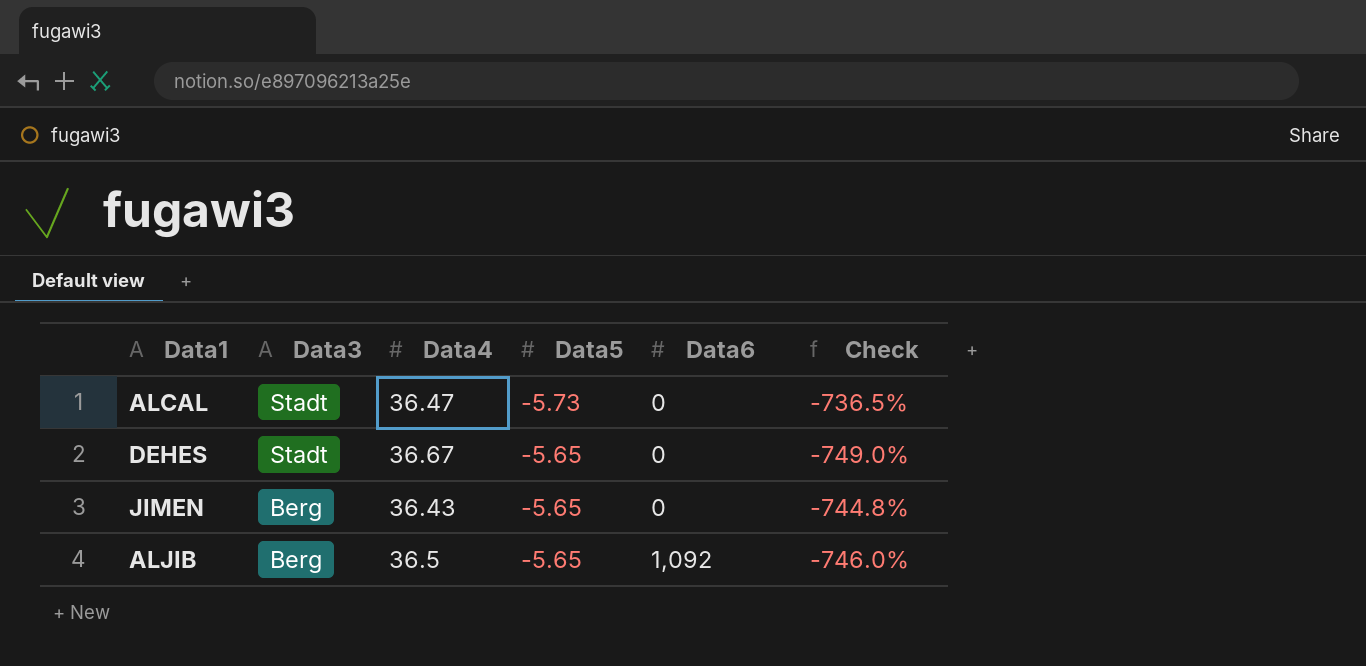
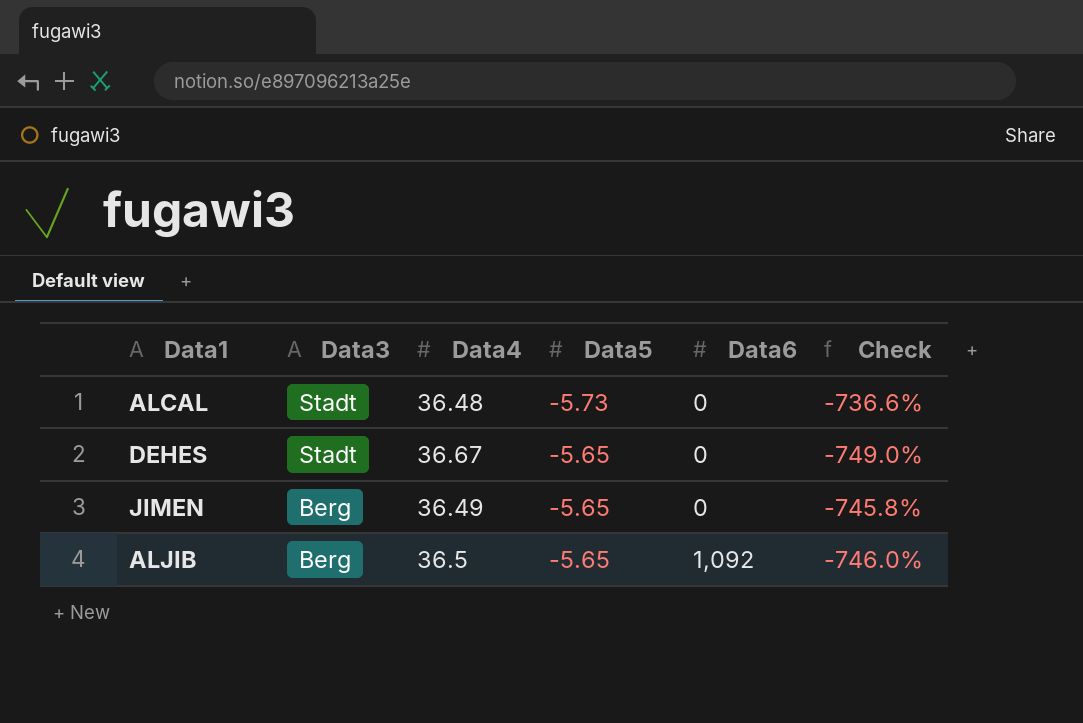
ALCAL | Data4: 36.47 -> 36.48
ALCAL | Check: -736.5% -> -736.6%
JIMEN | Data4: 36.43 -> 36.49
JIMEN | Check: -744.8% -> -745.8%

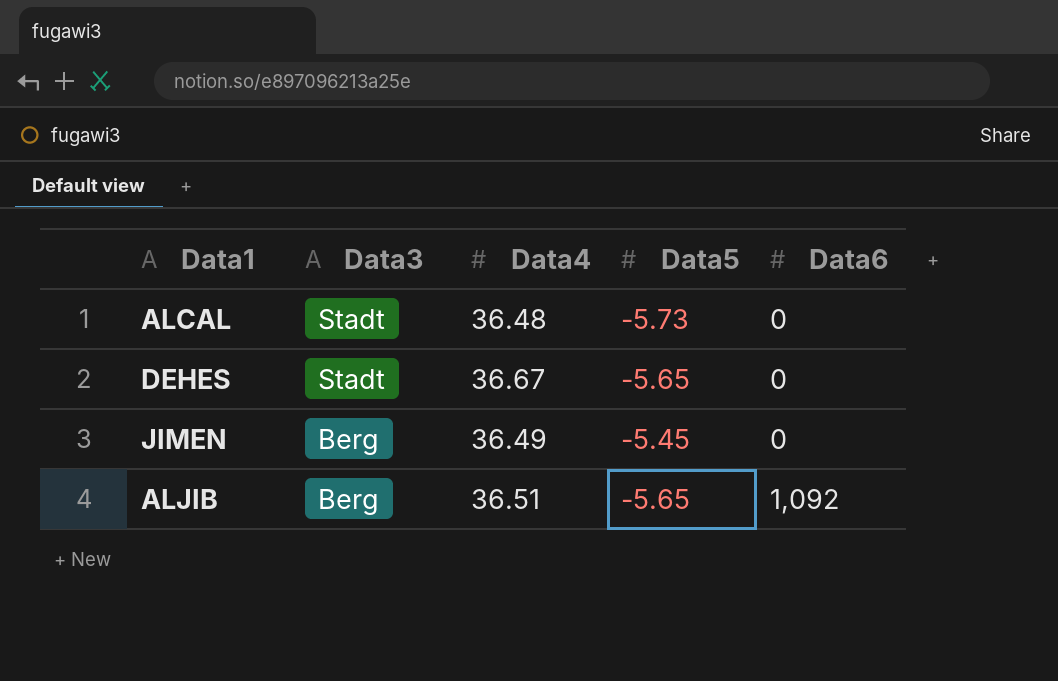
column Check | formula: ([Data4] - [Data5]) / [Data5] -> none
JIMEN | Data5: -5.65 -> -5.45
ALJIB | Data4: 36.5 -> 36.51

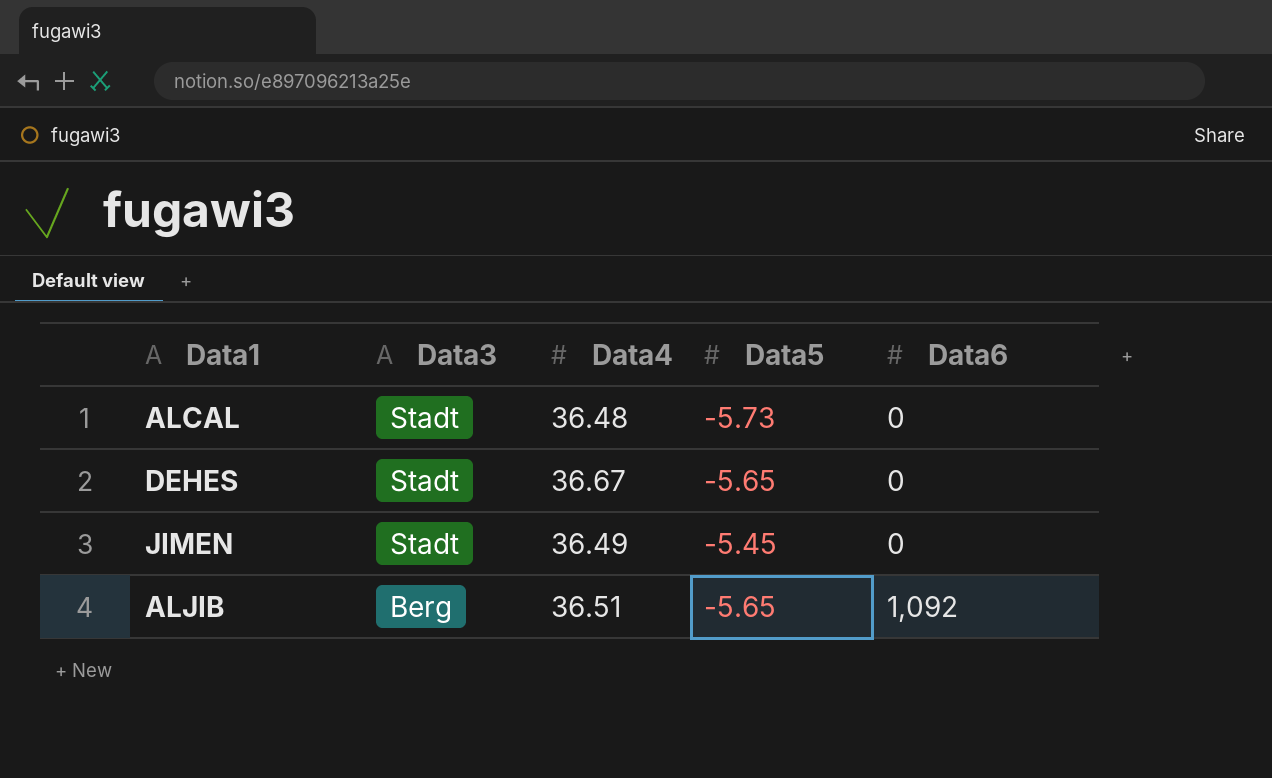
JIMEN | Data3: Berg -> Stadt

